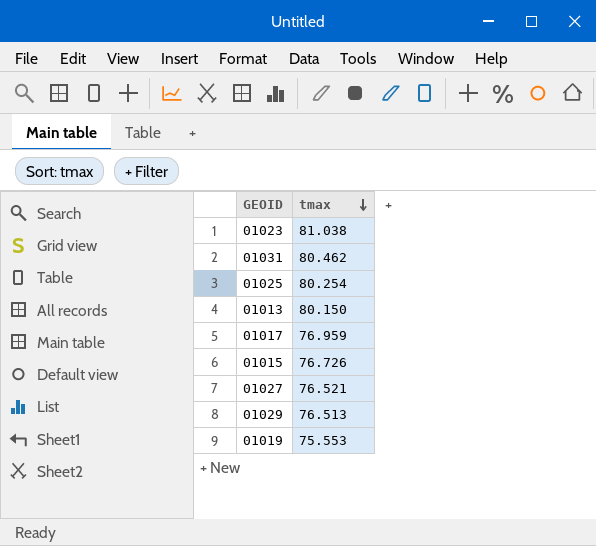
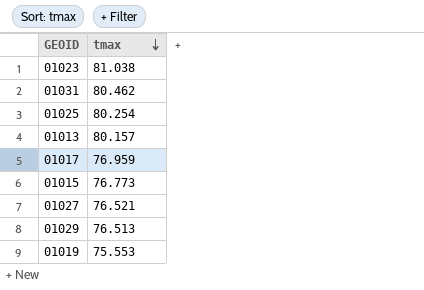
01013 | tmax: 80.150 -> 80.157
01015 | tmax: 76.726 -> 76.773

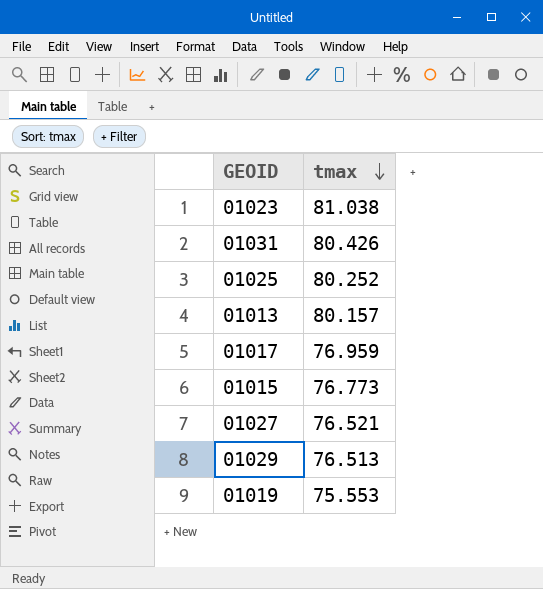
01031 | tmax: 80.462 -> 80.426
01025 | tmax: 80.254 -> 80.252

